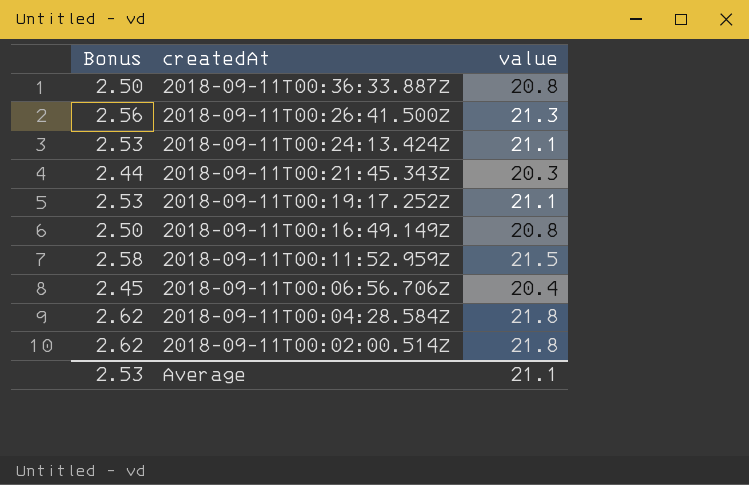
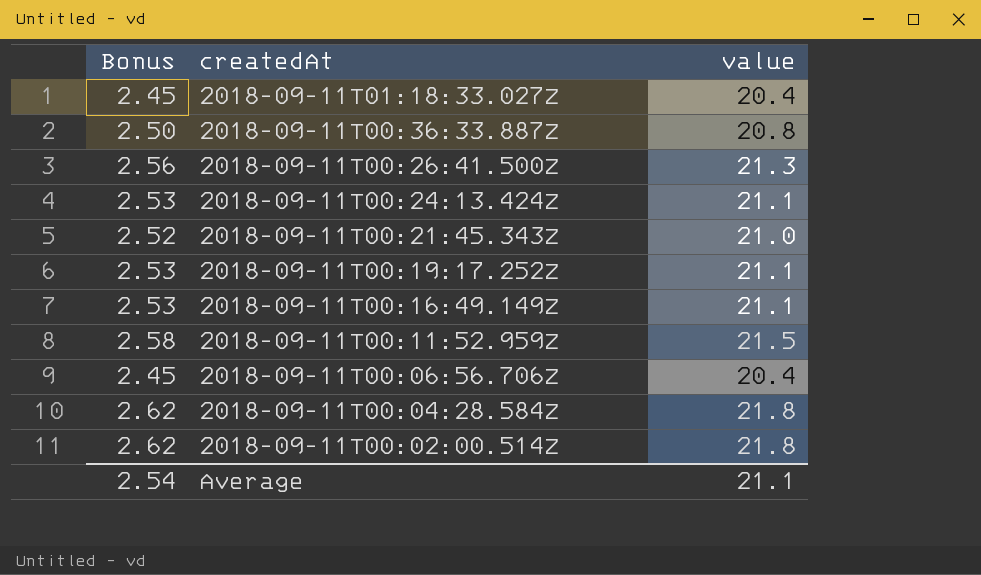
row 2018-09-11T01:18:33.027Z: none -> 2.45 | 20.4
2018-09-11T00:21:45.343Z | Bonus: 2.44 -> 2.52
2018-09-11T00:21:45.343Z | value: 20.3 -> 21.0
2018-09-11T00:16:49.149Z | Bonus: 2.50 -> 2.53
2018-09-11T00:16:49.149Z | value: 20.8 -> 21.1
Average | Bonus: 2.53 -> 2.54

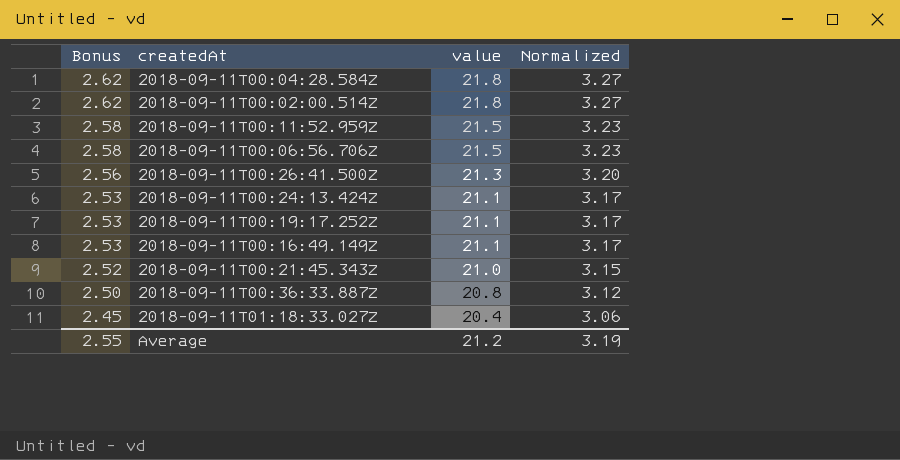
row order: createdAt descending -> Bonus descending
column Normalized | formula: none -> [value] * 0.15
2018-09-11T00:06:56.706Z | Bonus: 2.45 -> 2.58
2018-09-11T00:06:56.706Z | value: 20.4 -> 21.5
Average | Bonus: 2.54 -> 2.55
Average | value: 21.1 -> 21.2

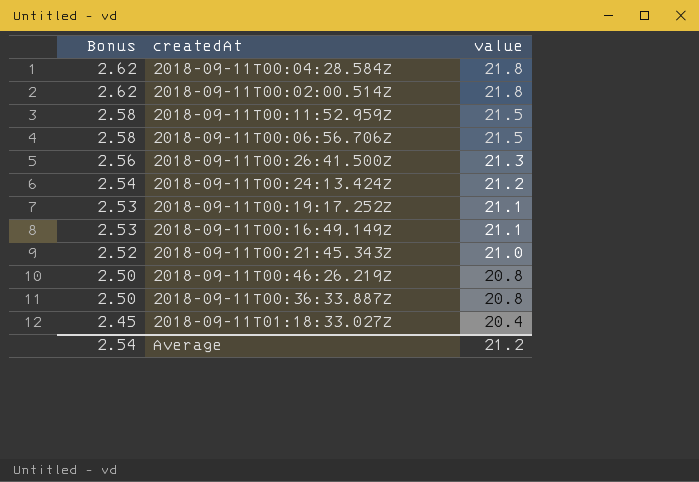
column Normalized | formula: [value] * 0.15 -> none
2018-09-11T00:24:13.424Z | Bonus: 2.53 -> 2.54
2018-09-11T00:24:13.424Z | value: 21.1 -> 21.2
row 2018-09-11T00:46:26.219Z: none -> 2.50 | 20.8
Average | Bonus: 2.55 -> 2.54

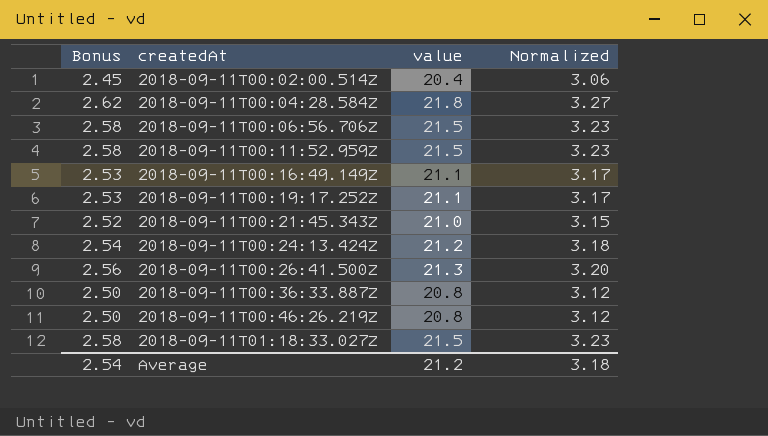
row order: Bonus descending -> createdAt ascending
column Normalized | formula: none -> [value] * 0.15
2018-09-11T00:02:00.514Z | Bonus: 2.62 -> 2.45
2018-09-11T00:02:00.514Z | value: 21.8 -> 20.4
2018-09-11T01:18:33.027Z | Bonus: 2.45 -> 2.58
2018-09-11T01:18:33.027Z | value: 20.4 -> 21.5

